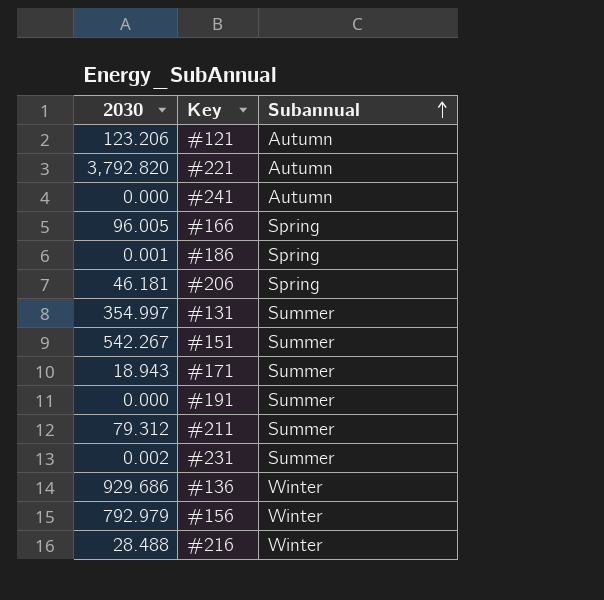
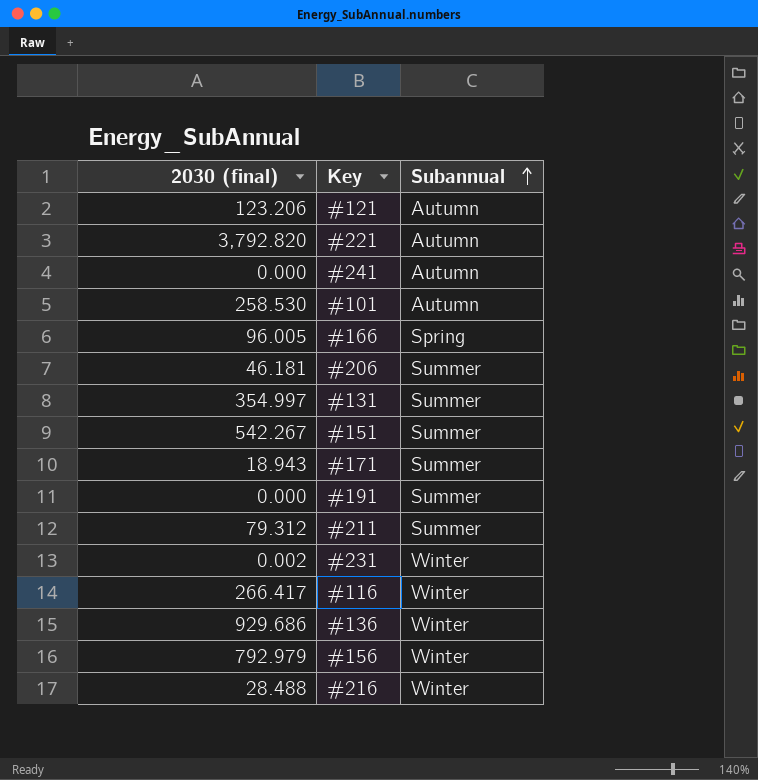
column name: 2030 -> 2030 (final)
row #186: 0.001 | Spring -> none
row #101: none -> 258.530 | Autumn
#206 | Subannual: Spring -> Summer
#231 | Subannual: Summer -> Winter
row #116: none -> 266.417 | Winter

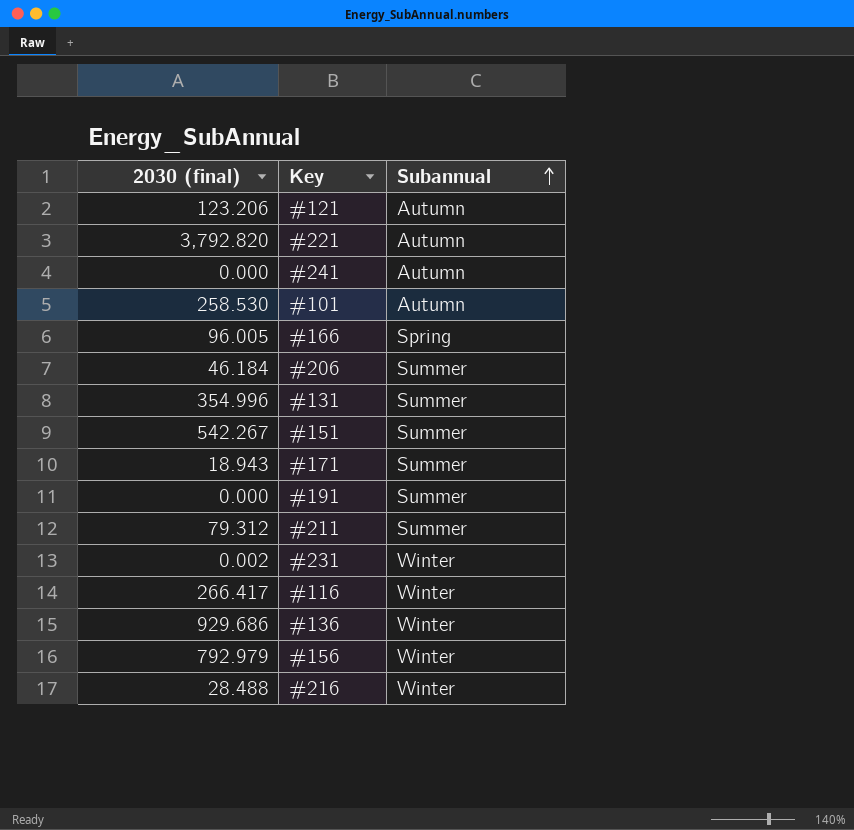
#206 | 2030 (final): 46.181 -> 46.184
#131 | 2030 (final): 354.997 -> 354.996

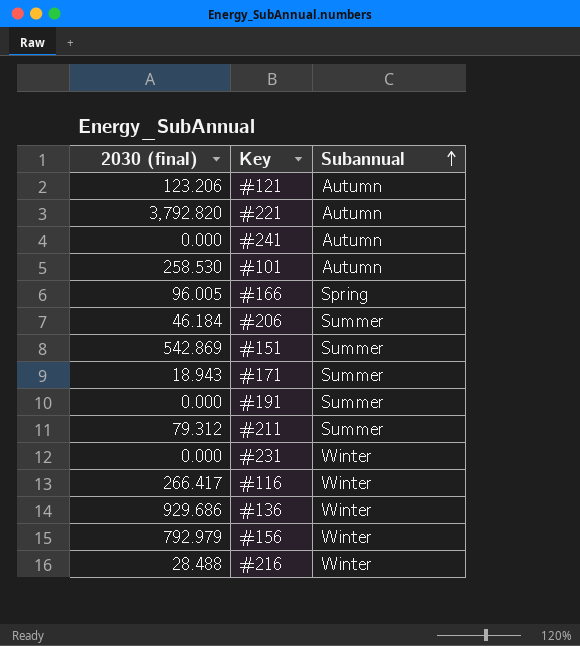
row #131: 354.996 | Summer -> none
#151 | 2030 (final): 542.267 -> 542.869
#231 | 2030 (final): 0.002 -> 0.000

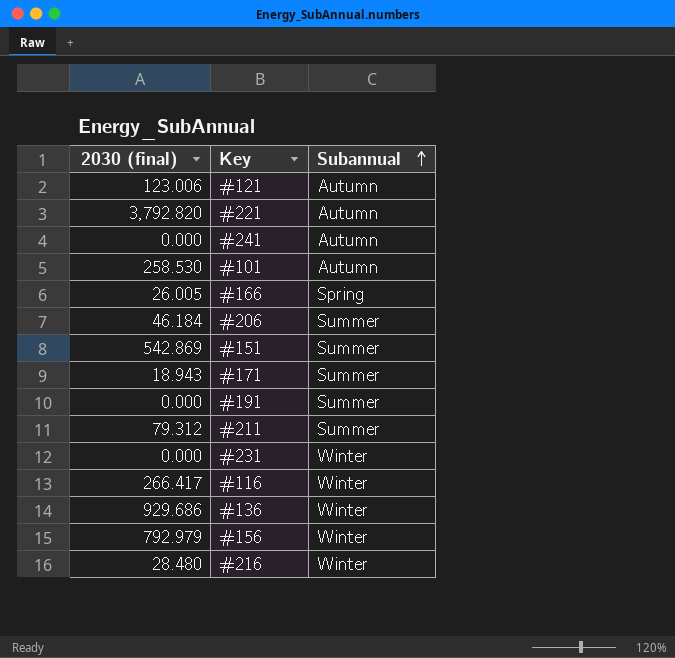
#121 | 2030 (final): 123.206 -> 123.006
#166 | 2030 (final): 96.005 -> 26.005
#216 | 2030 (final): 28.488 -> 28.480

